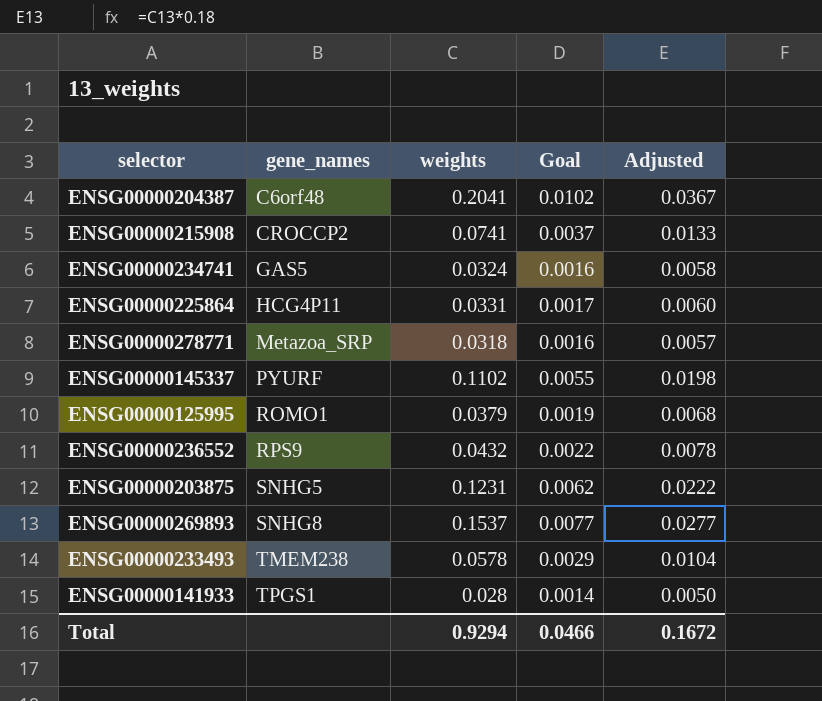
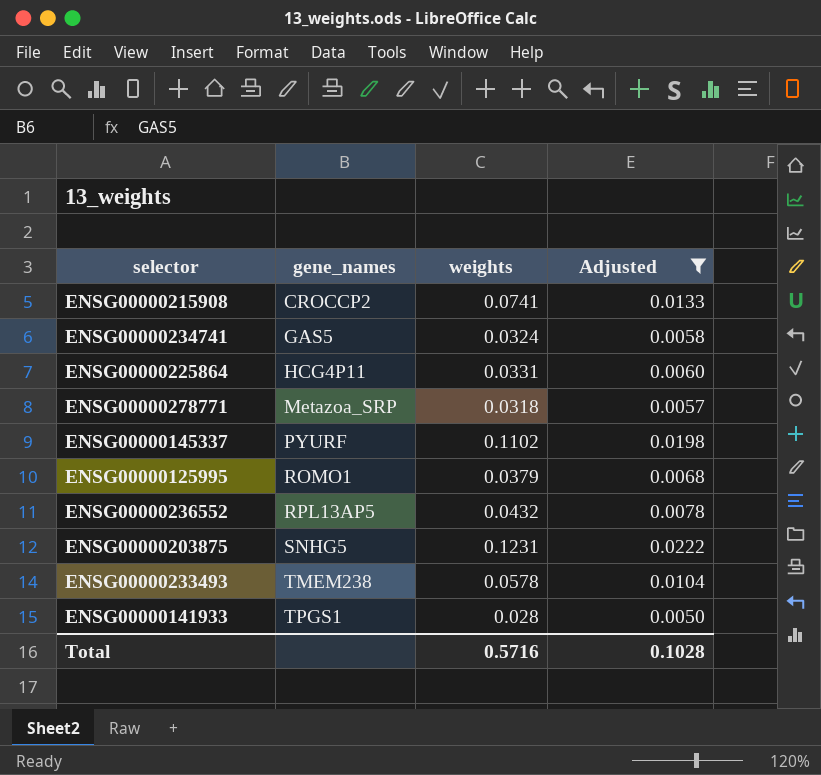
filter: none -> Adjusted <= 0.0222
column Goal | formula: [weights] * 0.05 -> none
ENSG00000236552 | gene_names: RPS9 -> RPL13AP5
Total | weights: 0.9294 -> 0.5716
Total | Adjusted: 0.1672 -> 0.1028

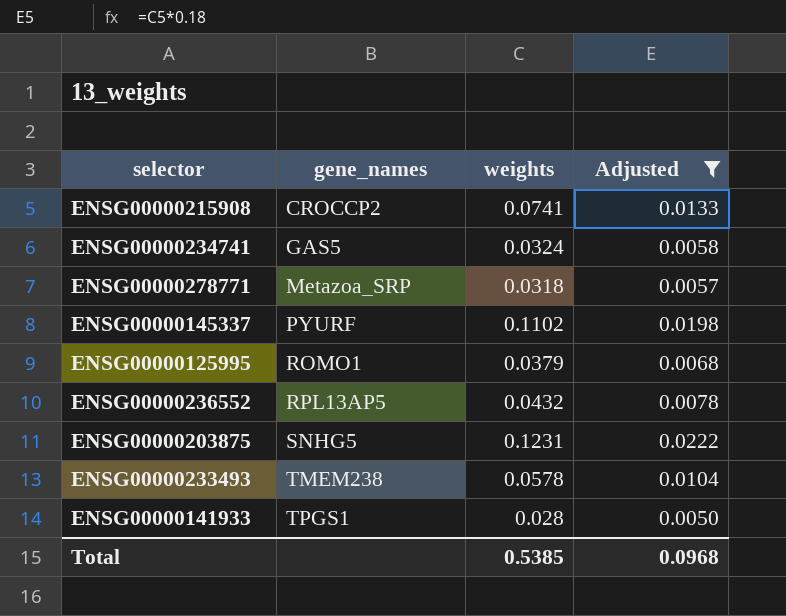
row ENSG00000225864: HCG4P11 | 0.0331 | 0.0060 -> none
Total | weights: 0.5716 -> 0.5385
Total | Adjusted: 0.1028 -> 0.0968

